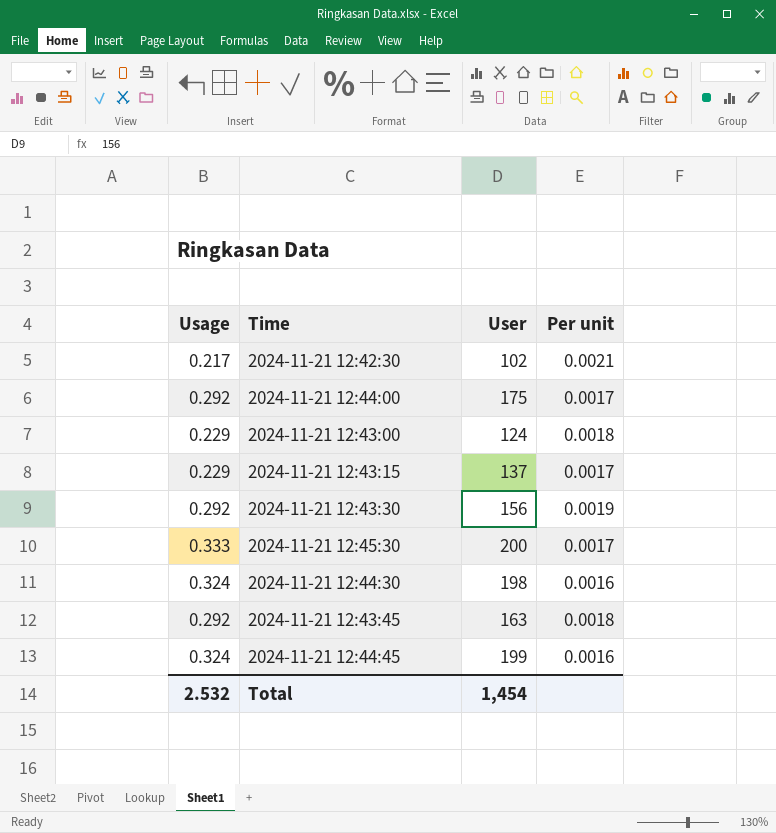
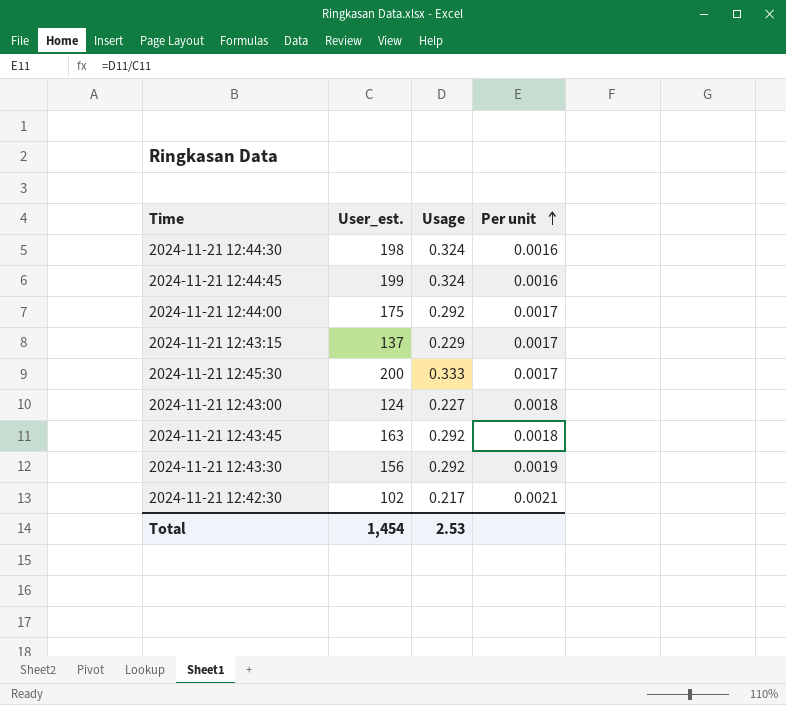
row order: none -> Per unit ascending
column name: User -> User_est.
column Usage | position: 1 -> 3
2024-11-21 12:43:00 | Usage: 0.229 -> 0.227
Total | Usage: 2.532 -> 2.53

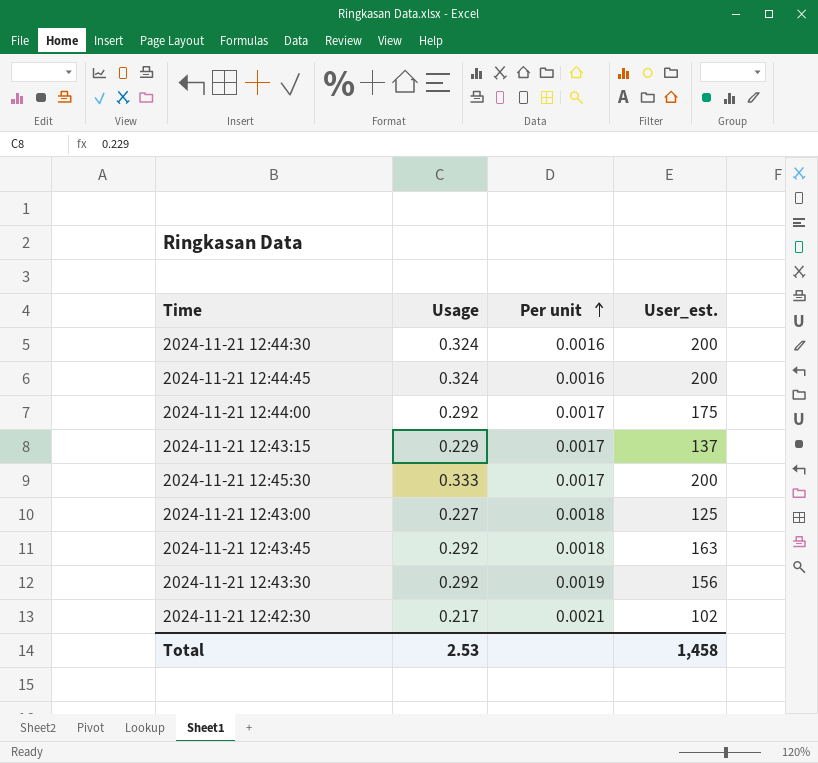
column User_est. | position: 2 -> 4
2024-11-21 12:44:30 | User_est.: 198 -> 200
2024-11-21 12:44:45 | User_est.: 199 -> 200
2024-11-21 12:43:00 | User_est.: 124 -> 125
Total | User_est.: 1,454 -> 1,458

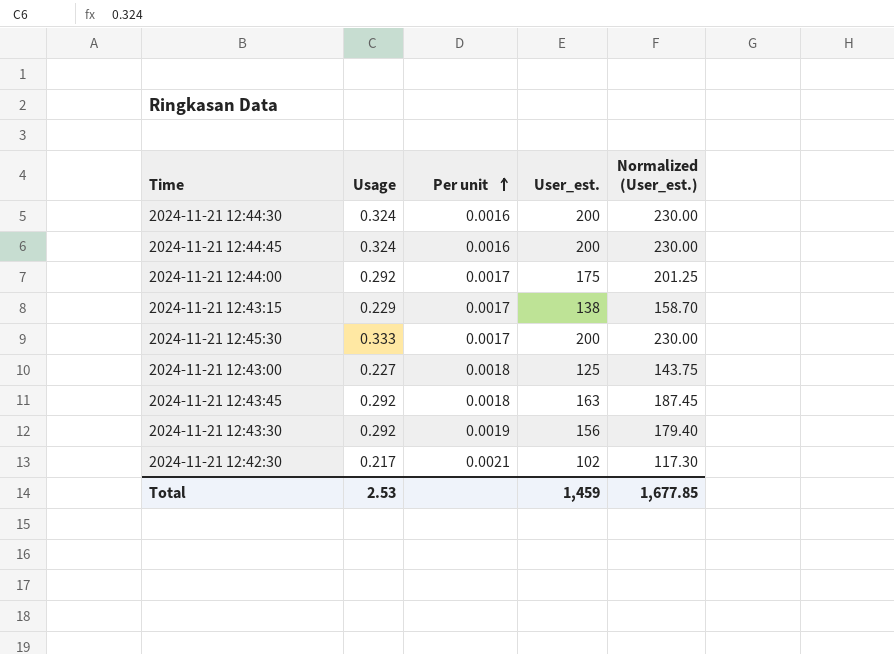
column Normalized (User_est.) | formula: none -> [User_est.] * 1.15
2024-11-21 12:43:15 | User_est.: 137 -> 138
Total | User_est.: 1,458 -> 1,459

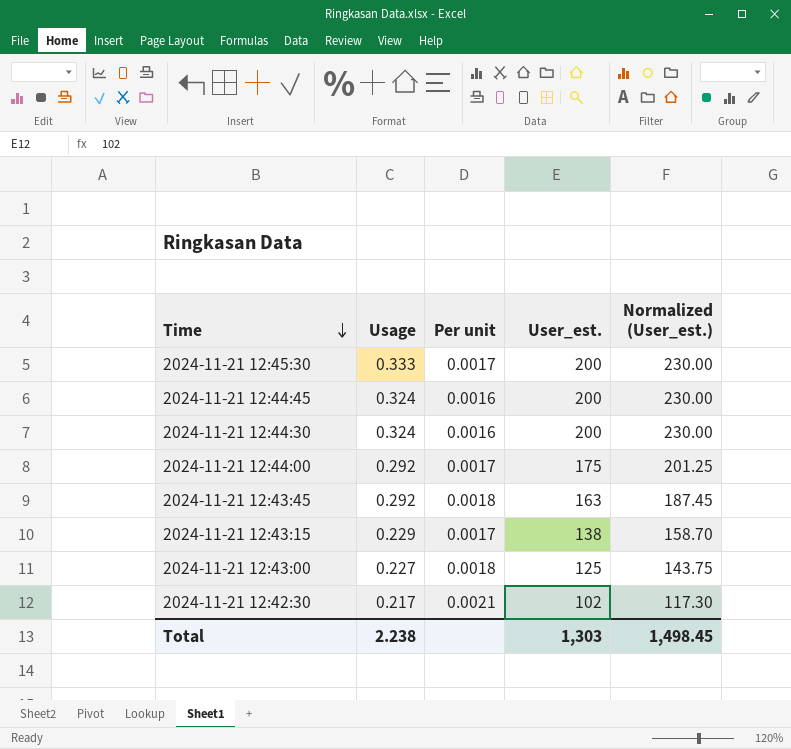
row order: Per unit ascending -> Time descending
row 2024-11-21 12:43:30: 0.292 | 0.0019 | 156 | 179.40 -> none
Total | Usage: 2.53 -> 2.238
Total | User_est.: 1,459 -> 1,303
Total | Normalized (User_est.): 1,677.85 -> 1,498.45

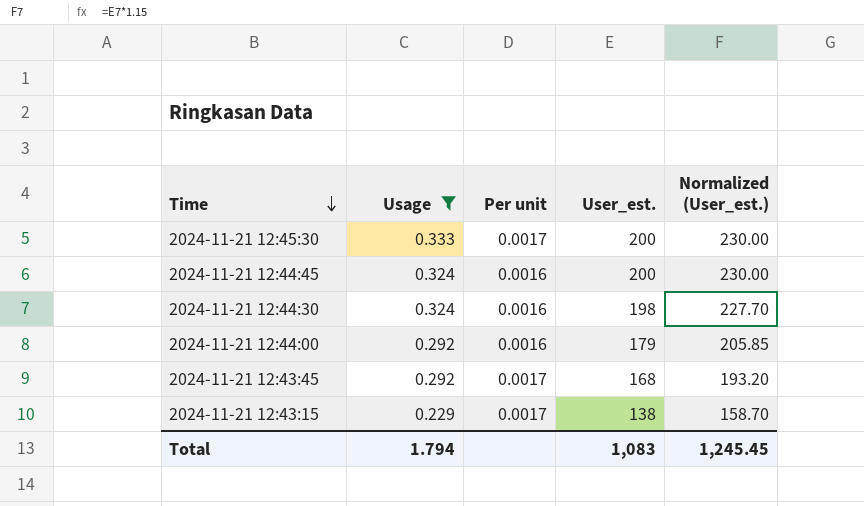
filter: none -> Usage >= 0.229
2024-11-21 12:44:30 | User_est.: 200 -> 198
2024-11-21 12:44:30 | Normalized (User_est.): 230.00 -> 227.70
2024-11-21 12:44:00 | Per unit: 0.0017 -> 0.0016
2024-11-21 12:44:00 | User_est.: 175 -> 179
2024-11-21 12:44:00 | Normalized (User_est.): 201.25 -> 205.85
2024-11-21 12:43:45 | Per unit: 0.0018 -> 0.0017
2024-11-21 12:43:45 | User_est.: 163 -> 168
2024-11-21 12:43:45 | Normalized (User_est.): 187.45 -> 193.20
Total | Usage: 2.238 -> 1.794
Total | User_est.: 1,303 -> 1,083
Total | Normalized (User_est.): 1,498.45 -> 1,245.45

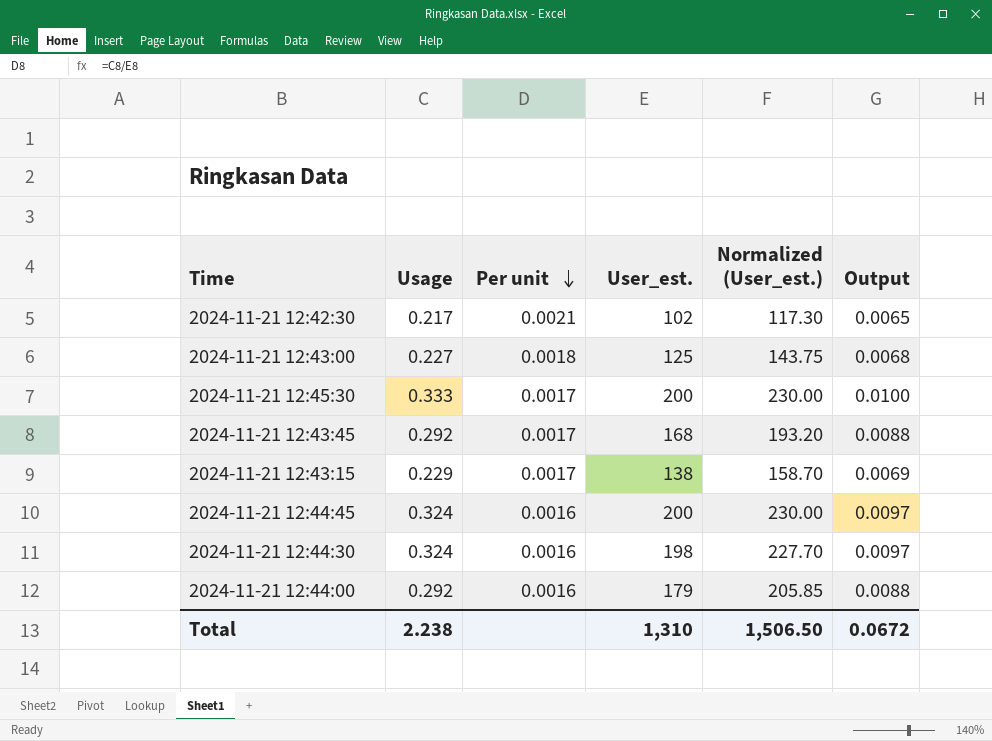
filter: Usage >= 0.229 -> none
row order: Time descending -> Per unit descending
column Output | formula: none -> [Usage] * 0.03
Total | Usage: 1.794 -> 2.238
Total | User_est.: 1,083 -> 1,310
Total | Normalized (User_est.): 1,245.45 -> 1,506.50

